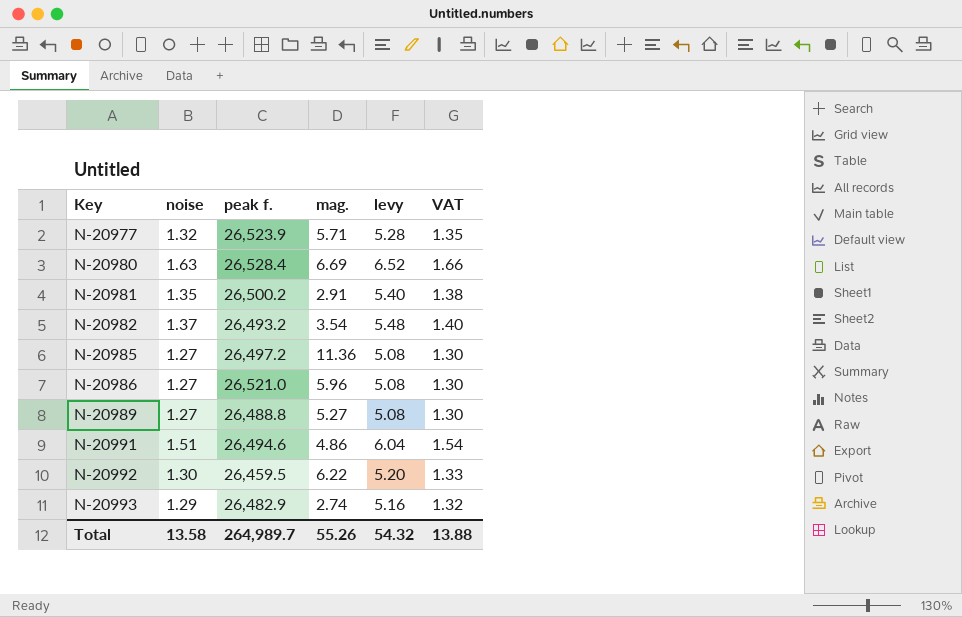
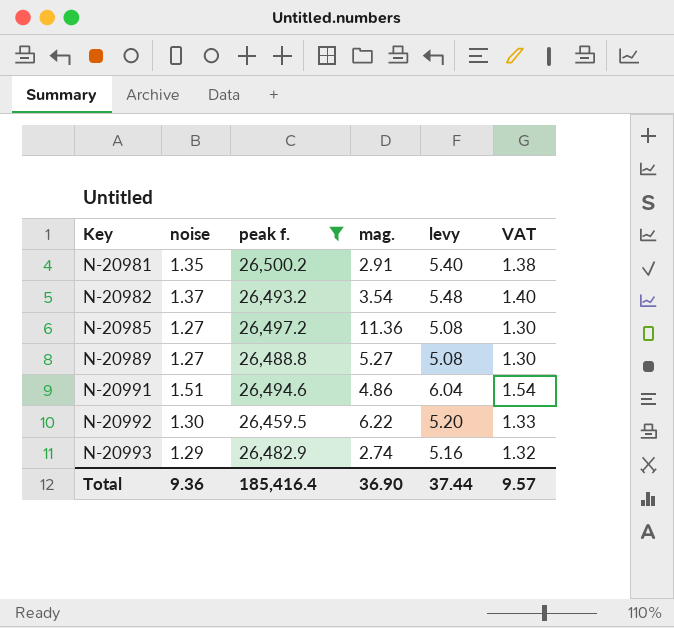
filter: none -> peak f. <= 26,500.2
Total | noise: 13.58 -> 9.36
Total | peak f.: 264,989.7 -> 185,416.4
Total | mag.: 55.26 -> 36.90
Total | levy: 54.32 -> 37.44
Total | VAT: 13.88 -> 9.57

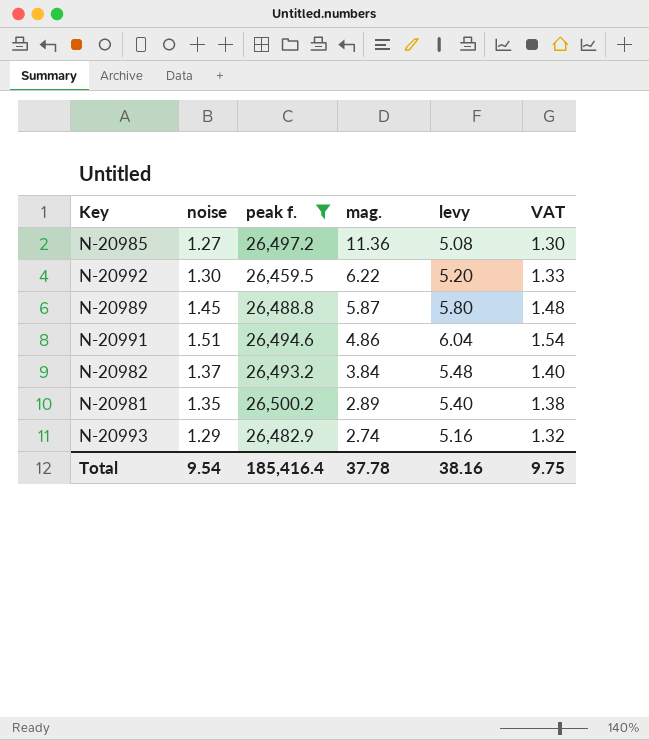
row order: Key ascending -> mag. descending
N-20989 | noise: 1.27 -> 1.45
N-20989 | mag.: 5.27 -> 5.87
N-20989 | levy: 5.08 -> 5.80
N-20989 | VAT: 1.30 -> 1.48
N-20982 | mag.: 3.54 -> 3.84
N-20981 | mag.: 2.91 -> 2.89
Total | noise: 9.36 -> 9.54
Total | mag.: 36.90 -> 37.78
Total | levy: 37.44 -> 38.16
Total | VAT: 9.57 -> 9.75

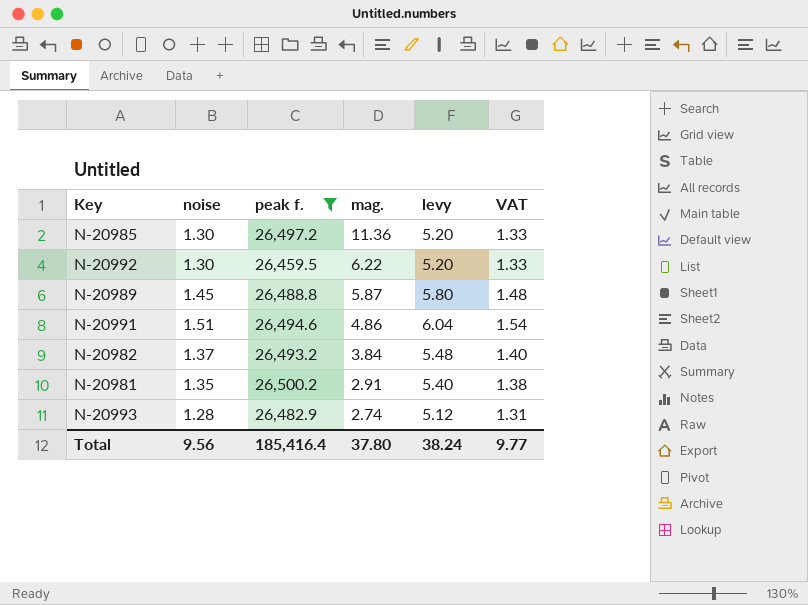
N-20985 | noise: 1.27 -> 1.30
N-20985 | levy: 5.08 -> 5.20
N-20985 | VAT: 1.30 -> 1.33
N-20981 | mag.: 2.89 -> 2.91
N-20993 | noise: 1.29 -> 1.28
N-20993 | levy: 5.16 -> 5.12
N-20993 | VAT: 1.32 -> 1.31
Total | noise: 9.54 -> 9.56
Total | mag.: 37.78 -> 37.80
Total | levy: 38.16 -> 38.24
Total | VAT: 9.75 -> 9.77

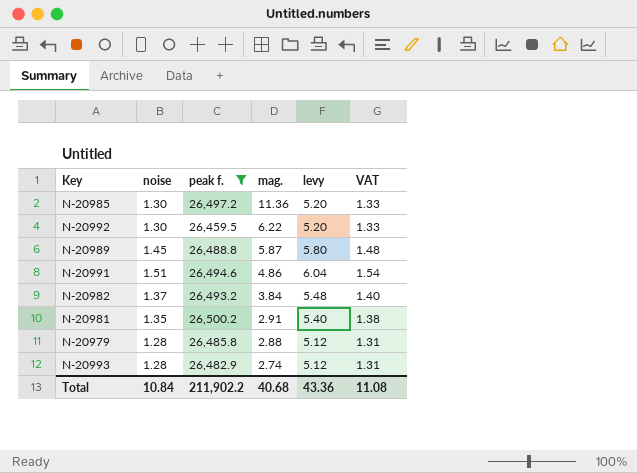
row N-20979: none -> 1.28 | 26,485.8 | 2.88 | 5.12 | 1.31
Total | noise: 9.56 -> 10.84
Total | peak f.: 185,416.4 -> 211,902.2
Total | mag.: 37.80 -> 40.68
Total | levy: 38.24 -> 43.36
Total | VAT: 9.77 -> 11.08

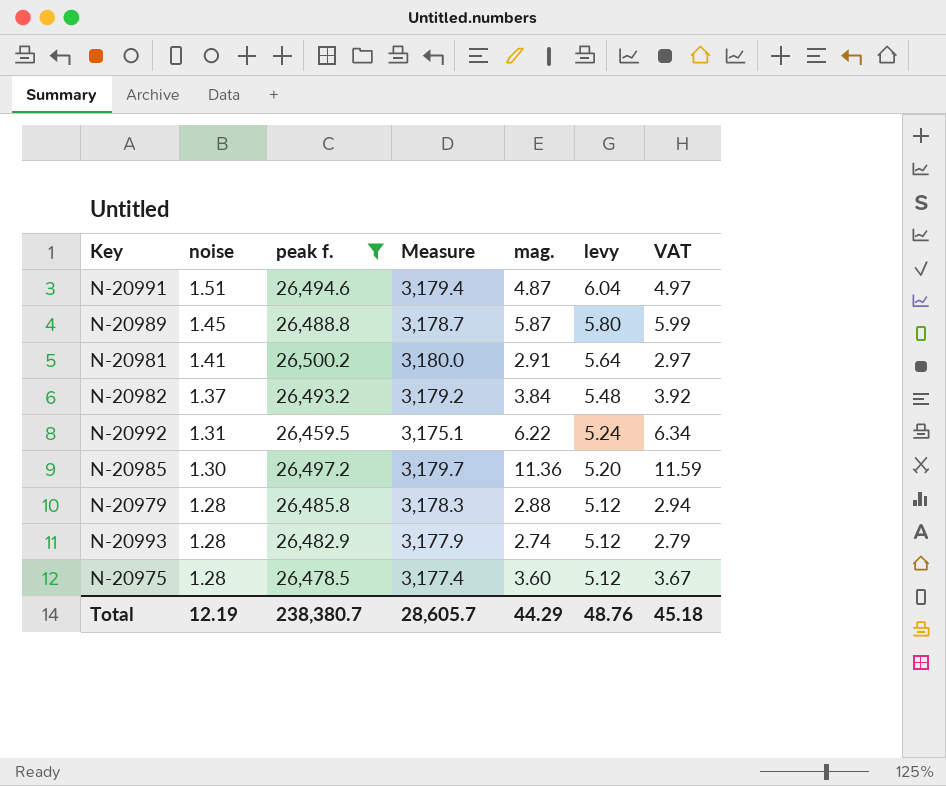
row order: mag. descending -> noise descending
column Measure | formula: none -> [peak f.] * 0.12
column VAT | formula: [noise] * 1.02 -> [mag.] * 1.02
N-20991 | mag.: 4.86 -> 4.87
N-20981 | noise: 1.35 -> 1.41
N-20981 | levy: 5.40 -> 5.64
N-20992 | noise: 1.30 -> 1.31
N-20992 | levy: 5.20 -> 5.24
row N-20975: none -> 1.28 | 26,478.5 | 3,177.4 | 3.60 | 5.12 | 3.67
Total | noise: 10.84 -> 12.19
Total | peak f.: 211,902.2 -> 238,380.7
Total | mag.: 40.68 -> 44.29
Total | levy: 43.36 -> 48.76
Total | VAT: 11.08 -> 45.18

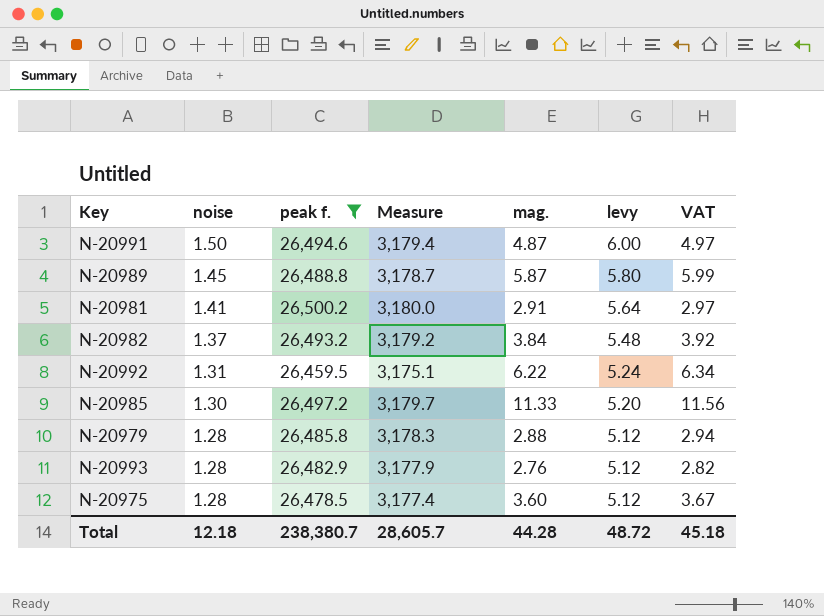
N-20991 | noise: 1.51 -> 1.50
N-20991 | levy: 6.04 -> 6.00
N-20985 | mag.: 11.36 -> 11.33
N-20985 | VAT: 11.59 -> 11.56
N-20993 | mag.: 2.74 -> 2.76
N-20993 | VAT: 2.79 -> 2.82
Total | noise: 12.19 -> 12.18
Total | mag.: 44.29 -> 44.28
Total | levy: 48.76 -> 48.72

